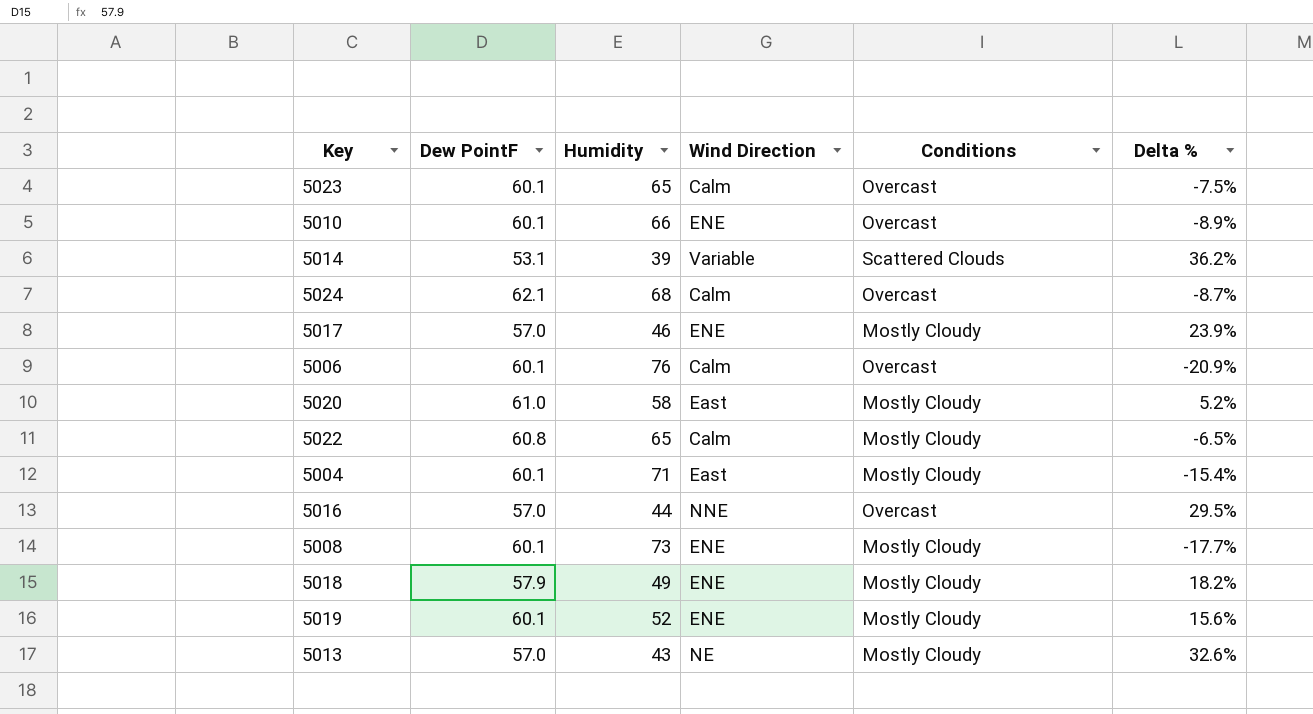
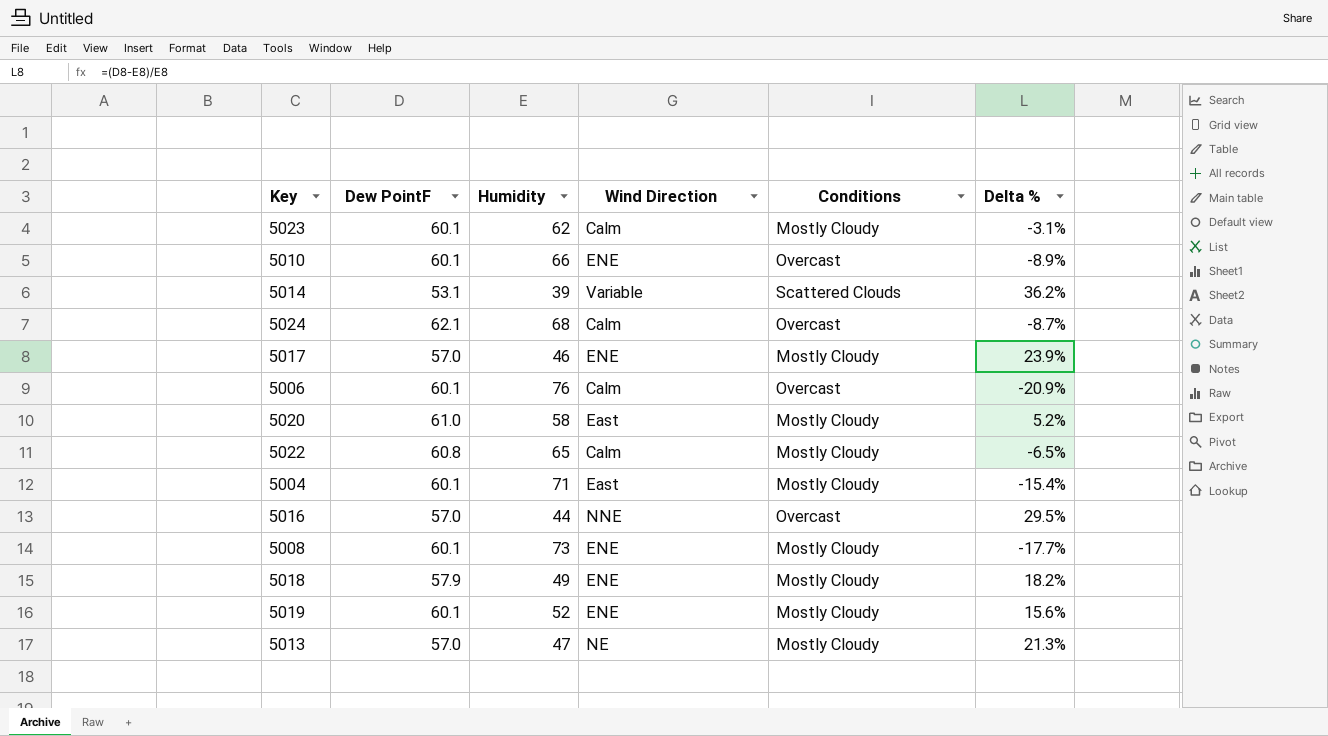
5023 | Humidity: 65 -> 62
5023 | Conditions: Overcast -> Mostly Cloudy
5023 | Delta %: -7.5% -> -3.1%
5013 | Humidity: 43 -> 47
5013 | Delta %: 32.6% -> 21.3%

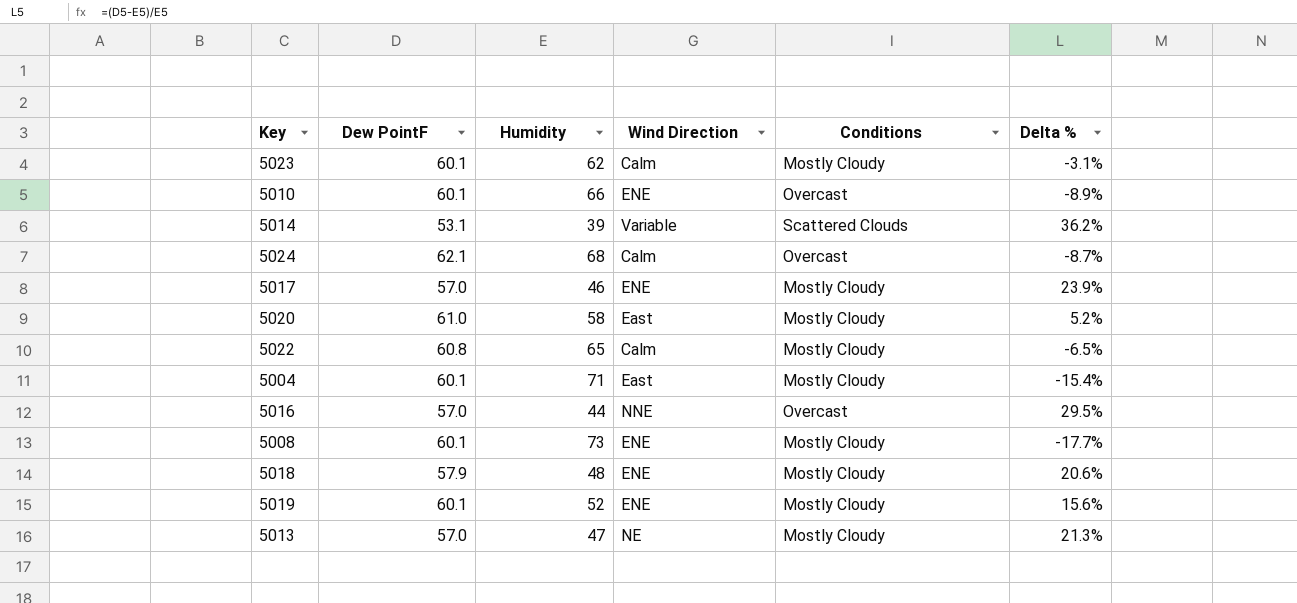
row 5006: 60.1 | 76 | Calm | Overcast | -20.9% -> none
5018 | Humidity: 49 -> 48
5018 | Delta %: 18.2% -> 20.6%

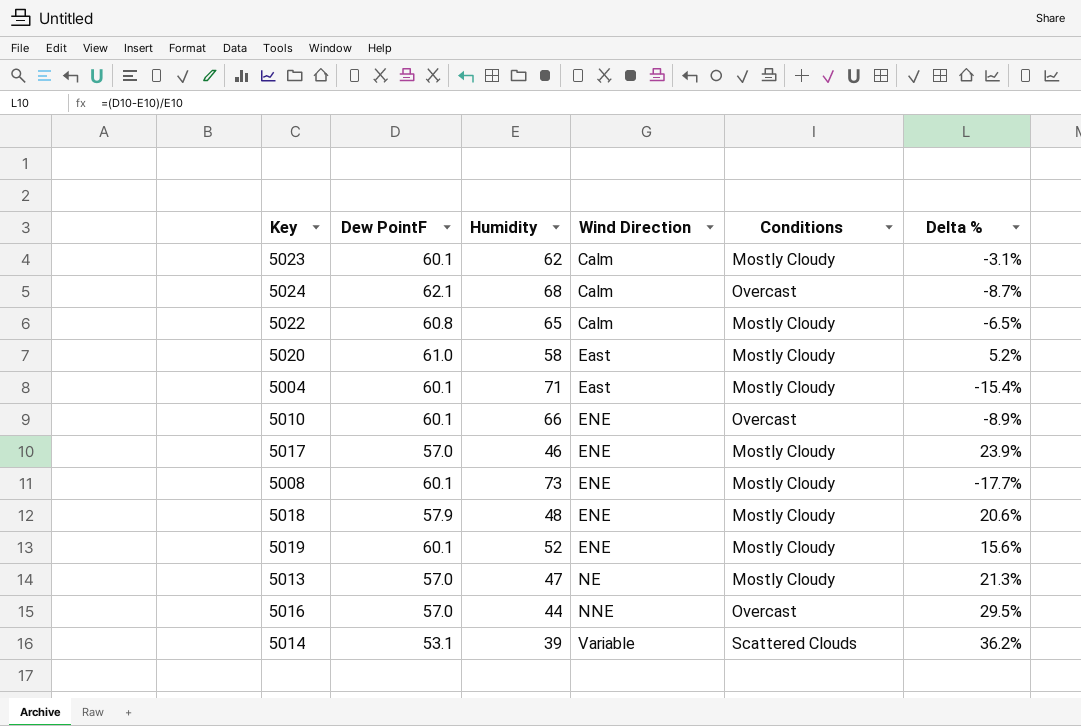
row order: none -> Wind Direction ascending

